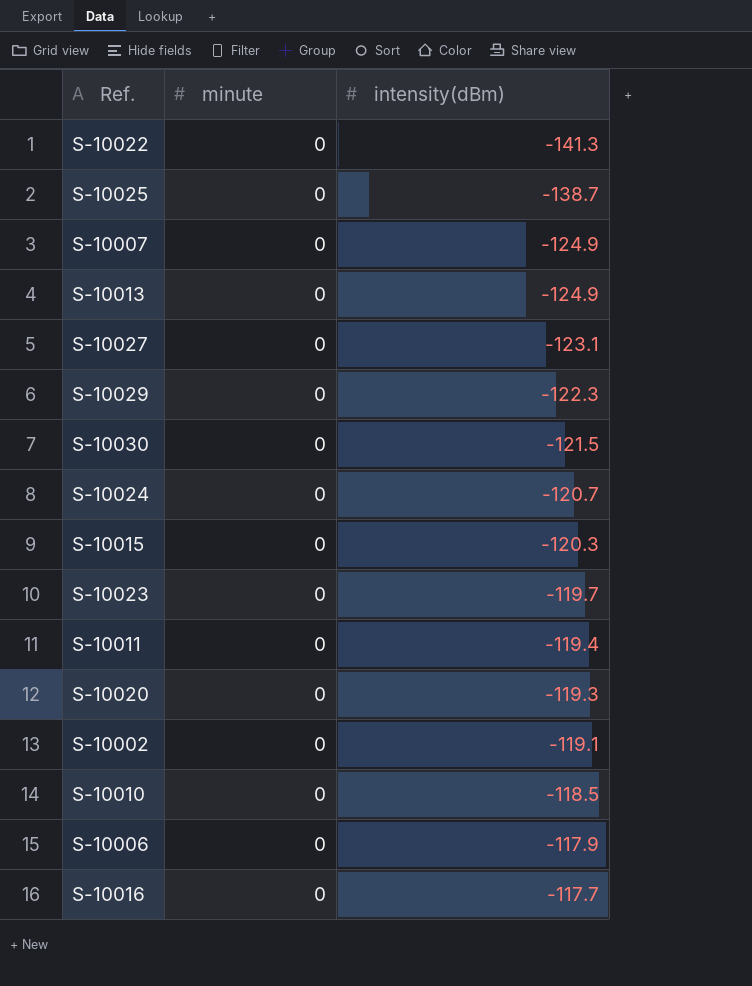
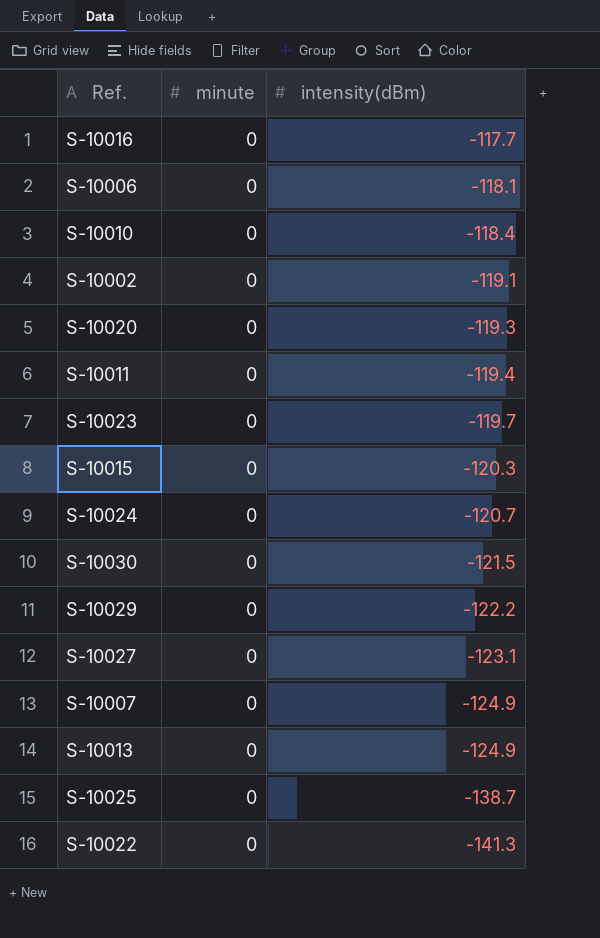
row order: intensity(dBm) ascending -> intensity(dBm) descending
S-10006 | intensity(dBm): -117.9 -> -118.1
S-10010 | intensity(dBm): -118.5 -> -118.4
S-10029 | intensity(dBm): -122.3 -> -122.2

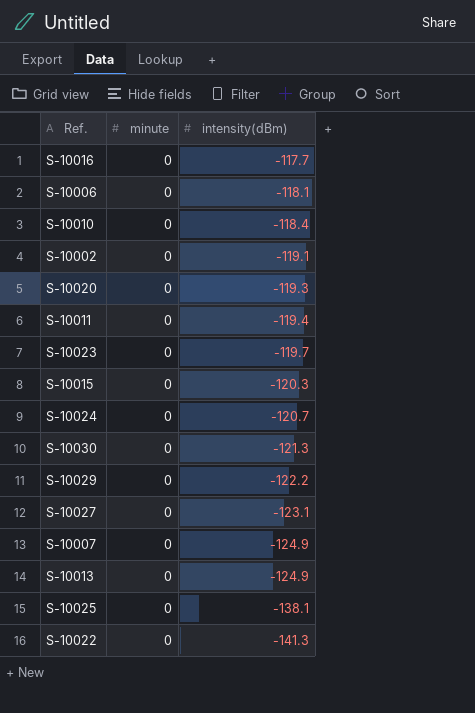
S-10030 | intensity(dBm): -121.5 -> -121.3
S-10025 | intensity(dBm): -138.7 -> -138.1

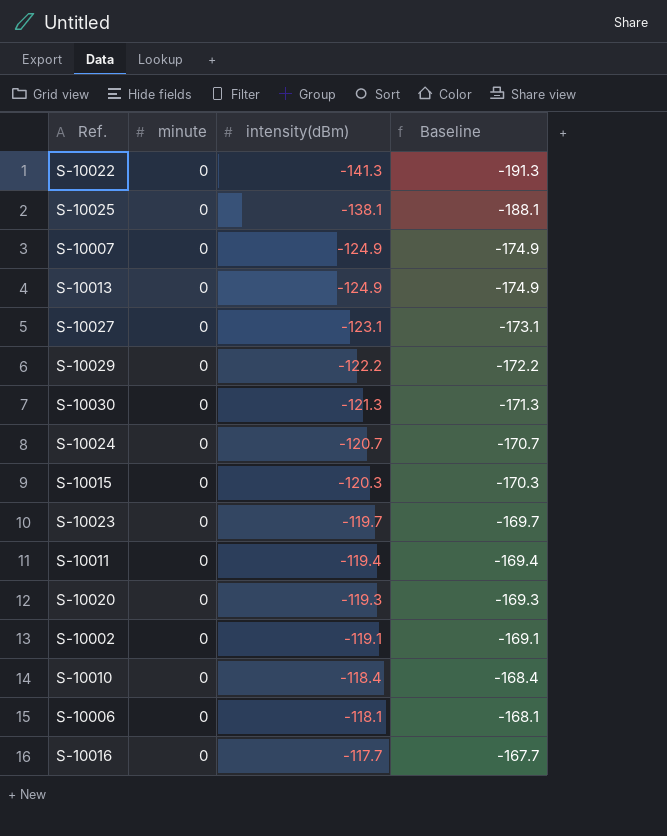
row order: intensity(dBm) descending -> intensity(dBm) ascending
column Baseline | formula: none -> [intensity(dBm)] - 50

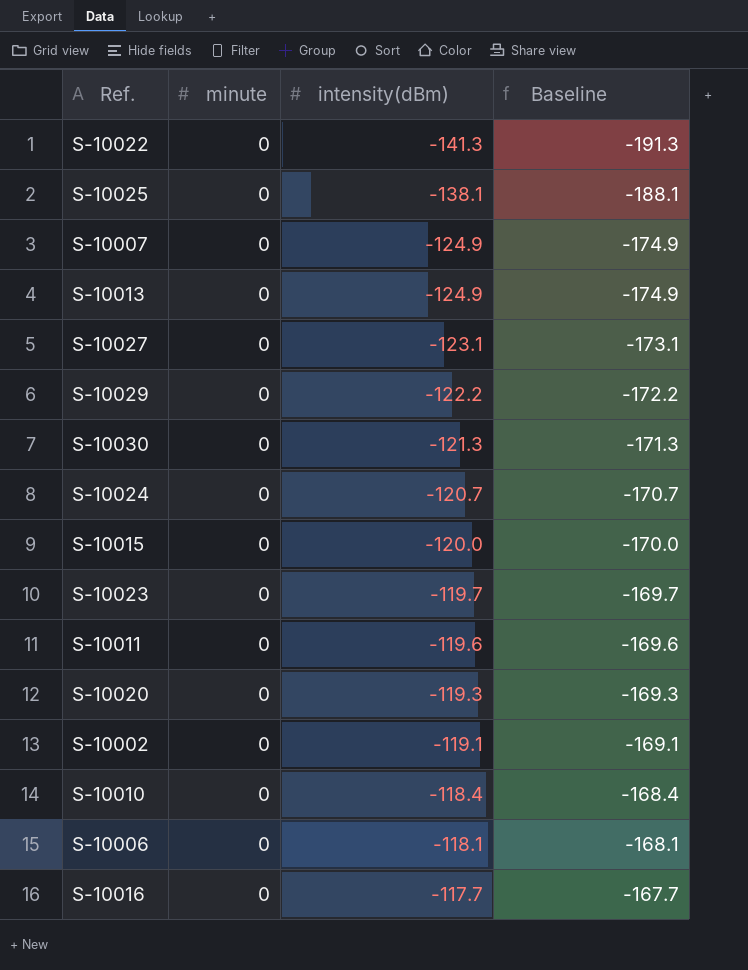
S-10015 | intensity(dBm): -120.3 -> -120.0
S-10015 | Baseline: -170.3 -> -170.0
S-10011 | intensity(dBm): -119.4 -> -119.6
S-10011 | Baseline: -169.4 -> -169.6

